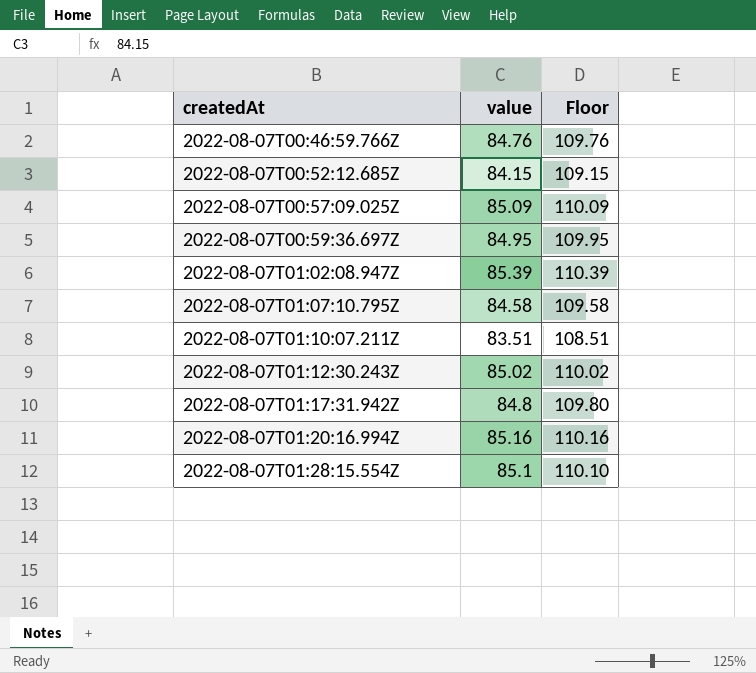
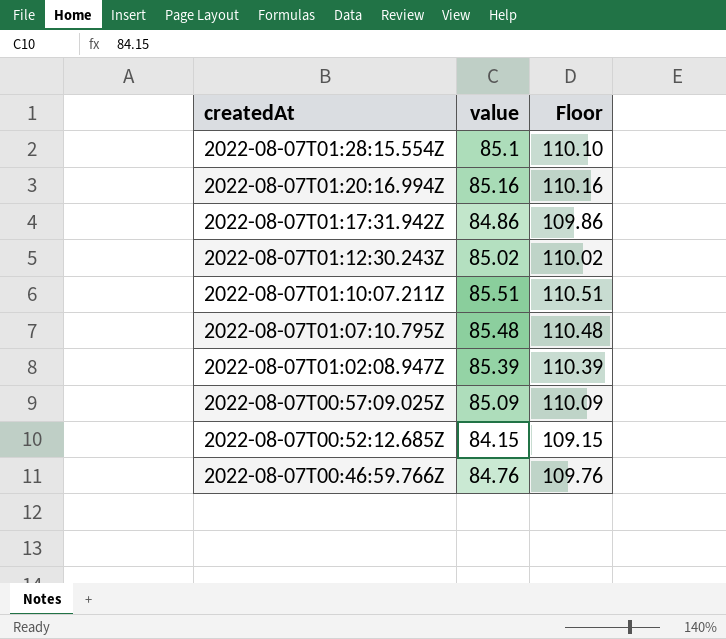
row order: createdAt ascending -> createdAt descending
row 2022-08-07T00:59:36.697Z: 84.95 | 109.95 -> none
2022-08-07T01:17:31.942Z | value: 84.8 -> 84.86
2022-08-07T01:17:31.942Z | Floor: 109.80 -> 109.86
2022-08-07T01:10:07.211Z | value: 83.51 -> 85.51
2022-08-07T01:10:07.211Z | Floor: 108.51 -> 110.51
2022-08-07T01:07:10.795Z | value: 84.58 -> 85.48
2022-08-07T01:07:10.795Z | Floor: 109.58 -> 110.48

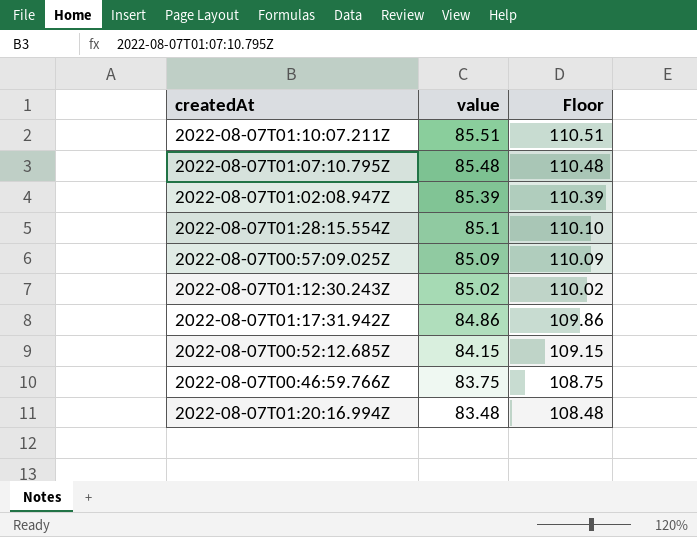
row order: createdAt descending -> value descending
2022-08-07T00:46:59.766Z | value: 84.76 -> 83.75
2022-08-07T00:46:59.766Z | Floor: 109.76 -> 108.75
2022-08-07T01:20:16.994Z | value: 85.16 -> 83.48
2022-08-07T01:20:16.994Z | Floor: 110.16 -> 108.48

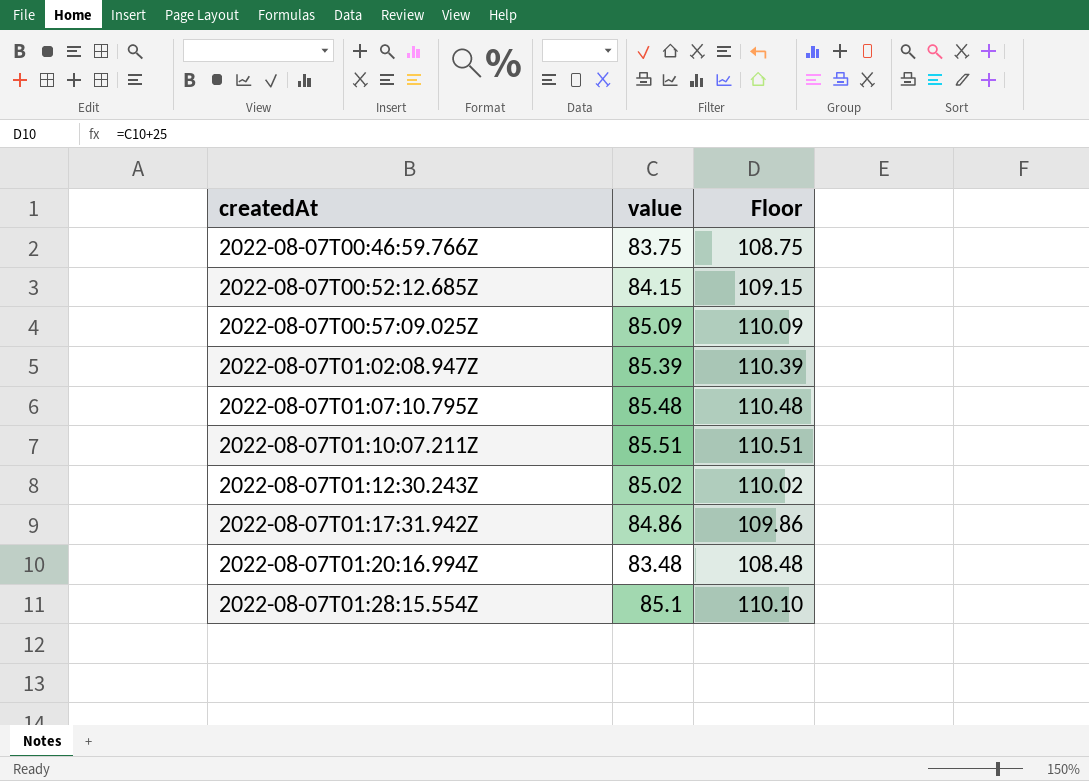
row order: value descending -> createdAt ascending

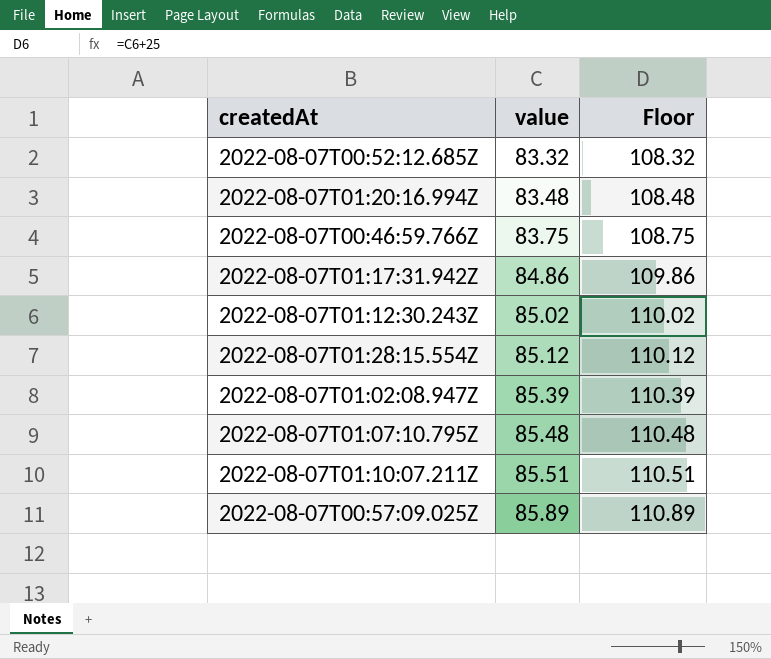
row order: createdAt ascending -> value ascending
2022-08-07T00:52:12.685Z | value: 84.15 -> 83.32
2022-08-07T00:52:12.685Z | Floor: 109.15 -> 108.32
2022-08-07T01:28:15.554Z | value: 85.1 -> 85.12
2022-08-07T01:28:15.554Z | Floor: 110.10 -> 110.12
2022-08-07T00:57:09.025Z | value: 85.09 -> 85.89
2022-08-07T00:57:09.025Z | Floor: 110.09 -> 110.89

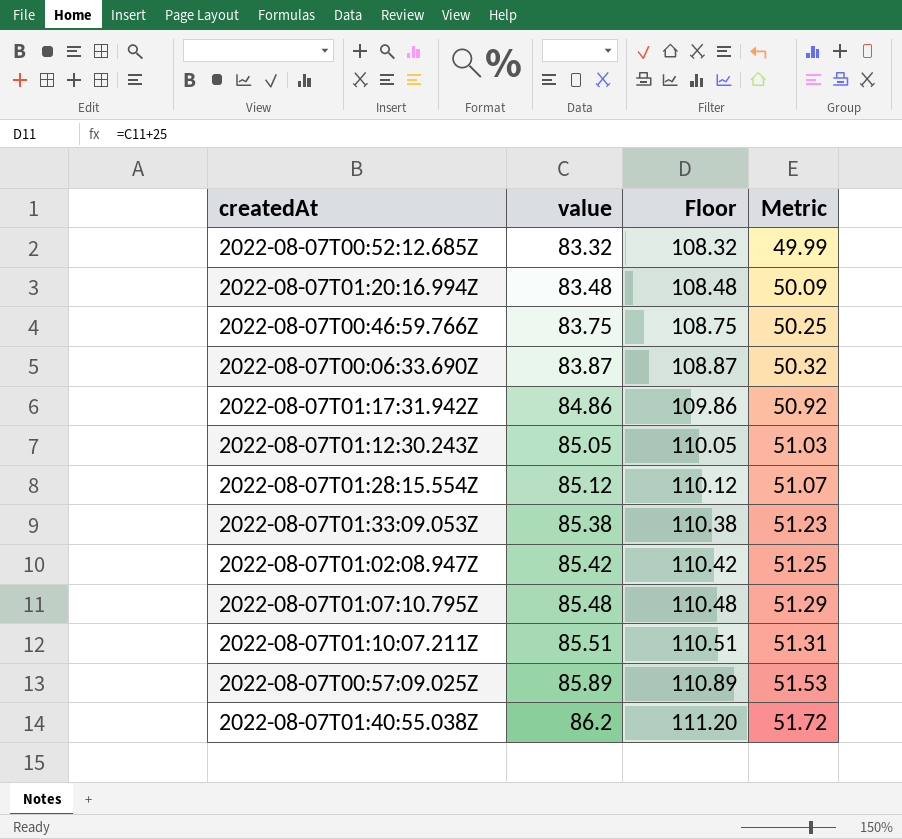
column Metric | formula: none -> [value] * 0.6
row 2022-08-07T00:06:33.690Z: none -> 83.87 | 108.87 | 50.32
2022-08-07T01:12:30.243Z | value: 85.02 -> 85.05
2022-08-07T01:12:30.243Z | Floor: 110.02 -> 110.05
row 2022-08-07T01:33:09.053Z: none -> 85.38 | 110.38 | 51.23
2022-08-07T01:02:08.947Z | value: 85.39 -> 85.42
2022-08-07T01:02:08.947Z | Floor: 110.39 -> 110.42
row 2022-08-07T01:40:55.038Z: none -> 86.2 | 111.20 | 51.72

